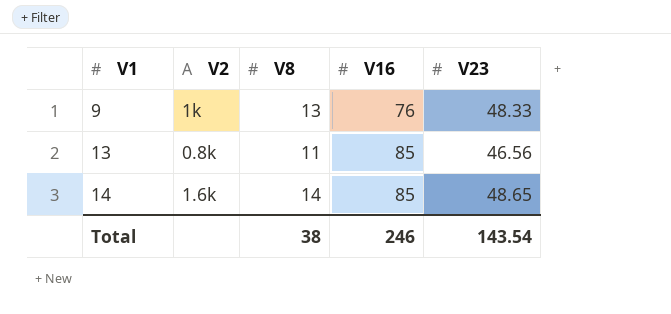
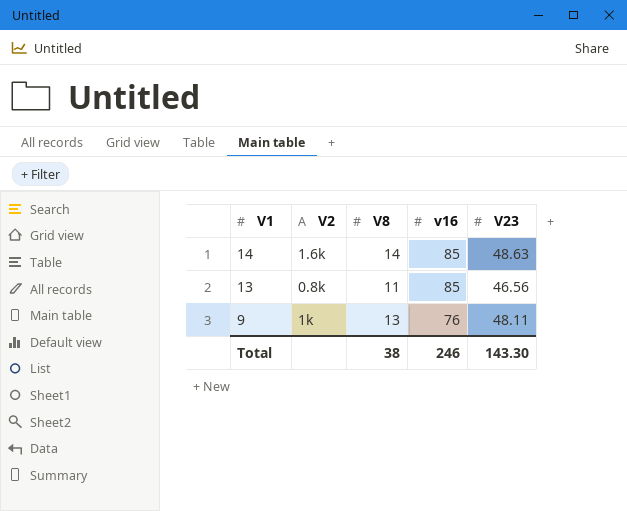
row order: V1 ascending -> V1 descending
column name: V16 -> v16
14 | V23: 48.65 -> 48.63
9 | V23: 48.33 -> 48.11
Total | V23: 143.54 -> 143.30

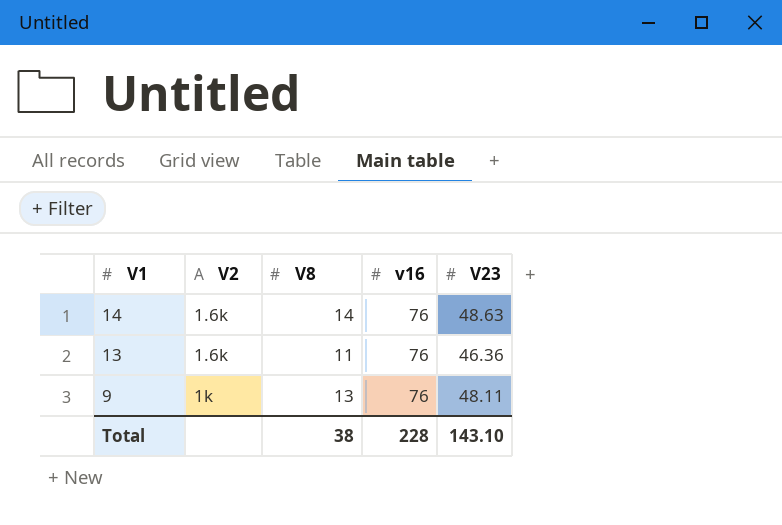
14 | v16: 85 -> 76
13 | V2: 0.8k -> 1.6k
13 | v16: 85 -> 76
13 | V23: 46.56 -> 46.36
Total | v16: 246 -> 228
Total | V23: 143.30 -> 143.10

